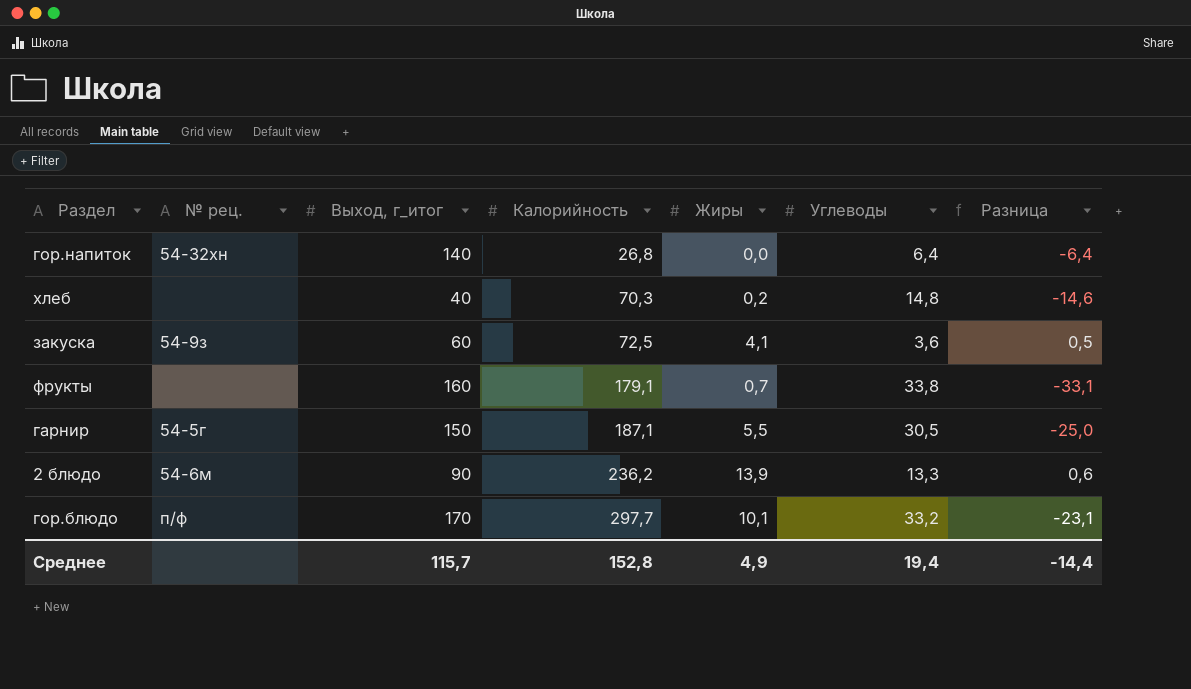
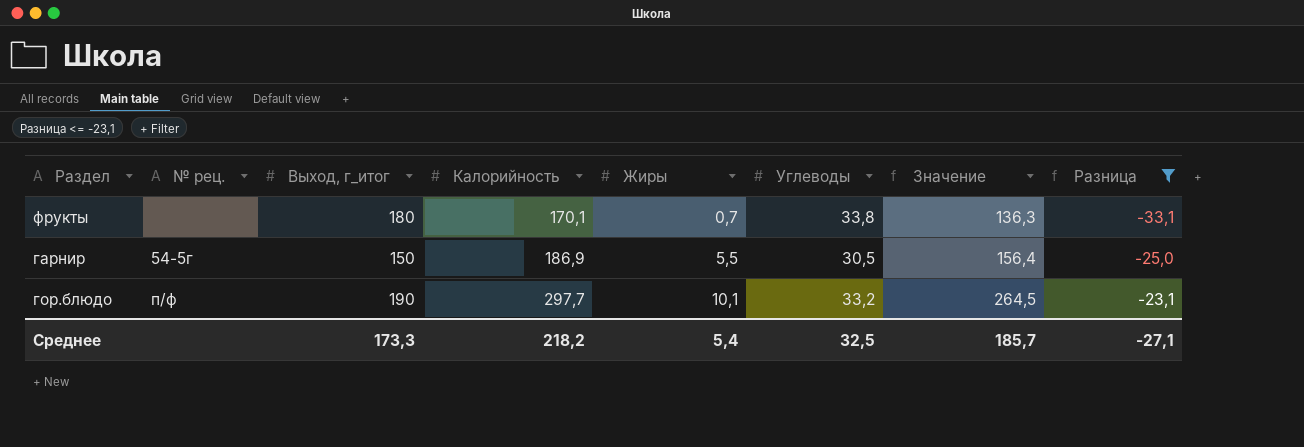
filter: none -> Разница <= -23,1
column Значение | formula: none -> [Калорийность] - [Углеводы]
фрукты | Выход, г_итог: 160 -> 180
фрукты | Калорийность: 179,1 -> 170,1
гарнир | Калорийность: 187,1 -> 186,9
гор.блюдо | Выход, г_итог: 170 -> 190
Среднее | Выход, г_итог: 115,7 -> 173,3
Среднее | Калорийность: 152,8 -> 218,2
Среднее | Жиры: 4,9 -> 5,4
Среднее | Углеводы: 19,4 -> 32,5
Среднее | Разница: -14,4 -> -27,1

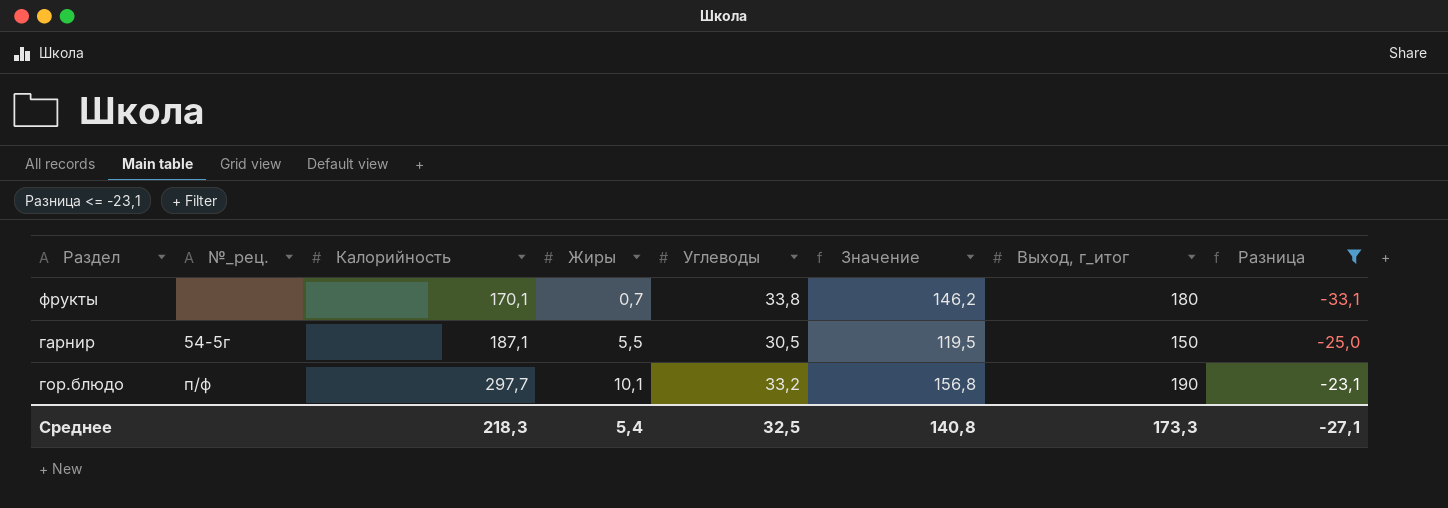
column name: № рец. -> №_рец.
column Значение | formula: [Калорийность] - [Углеводы] -> [Выход, г_итог] - [Углеводы]
column Выход, г_итог | position: 3 -> 7
гарнир | Калорийность: 186,9 -> 187,1
Среднее | Калорийность: 218,2 -> 218,3
Среднее | Значение: 185,7 -> 140,8

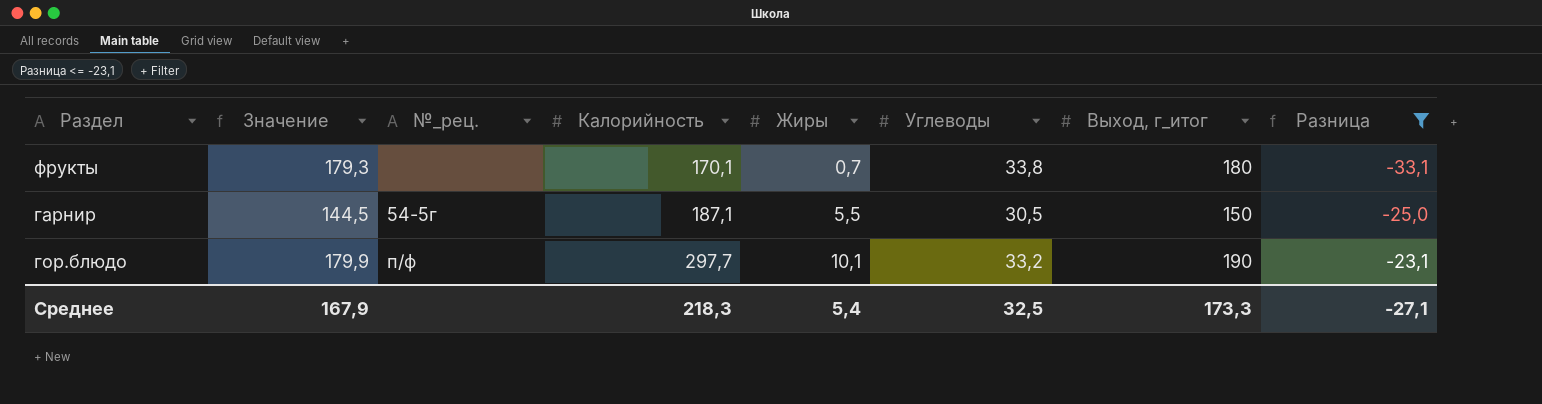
column Значение | formula: [Выход, г_итог] - [Углеводы] -> [Выход, г_итог] - [Жиры]
column Значение | position: 6 -> 2
Среднее | Значение: 140,8 -> 167,9

